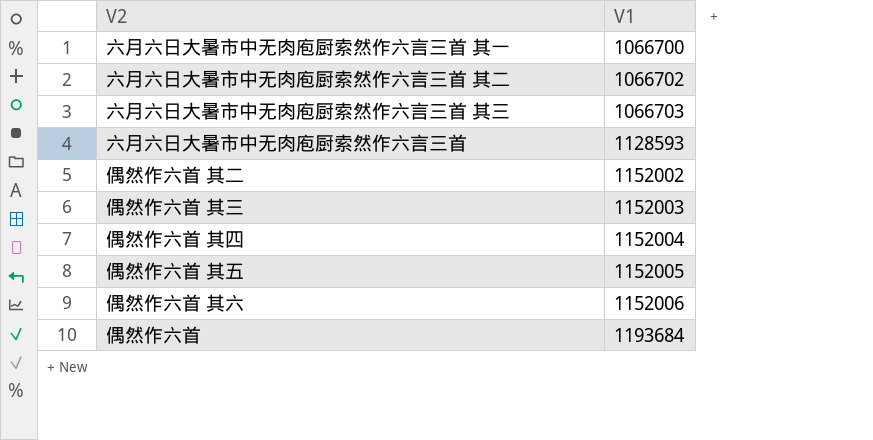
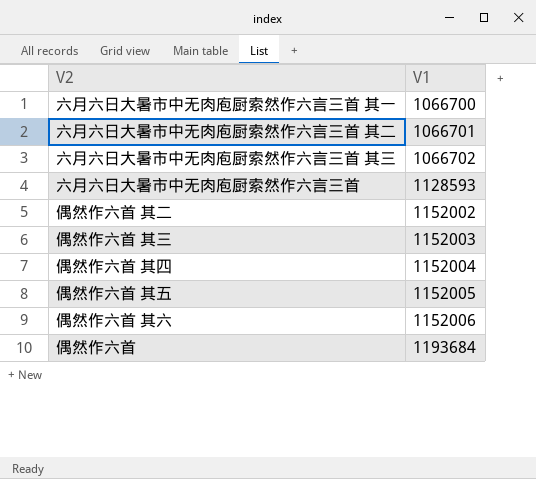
六月六日大暑市中无肉庖厨索然作六言三首 其二 | V1: 1066702 -> 1066701
六月六日大暑市中无肉庖厨索然作六言三首 其三 | V1: 1066703 -> 1066702

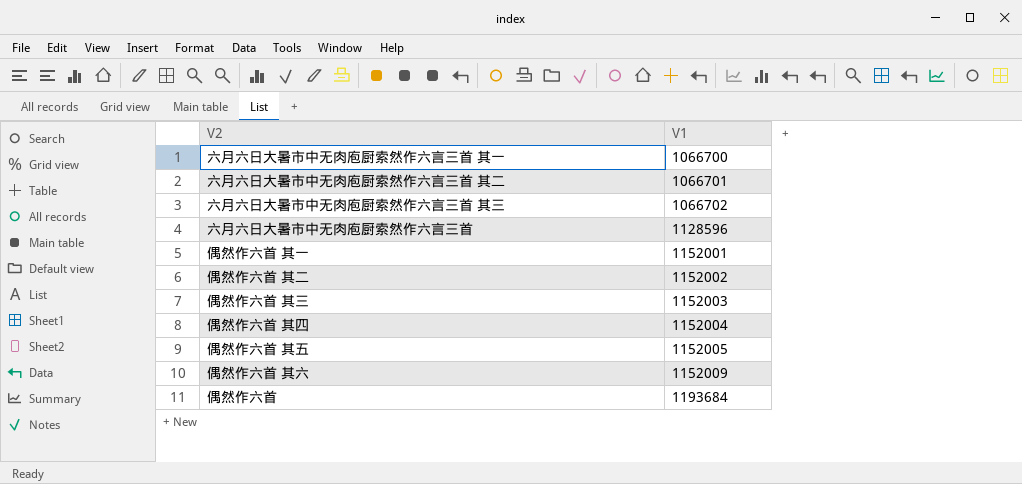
六月六日大暑市中无肉庖厨索然作六言三首 | V1: 1128593 -> 1128596
row 偶然作六首 其一: none -> 1152001
偶然作六首 其六 | V1: 1152006 -> 1152009

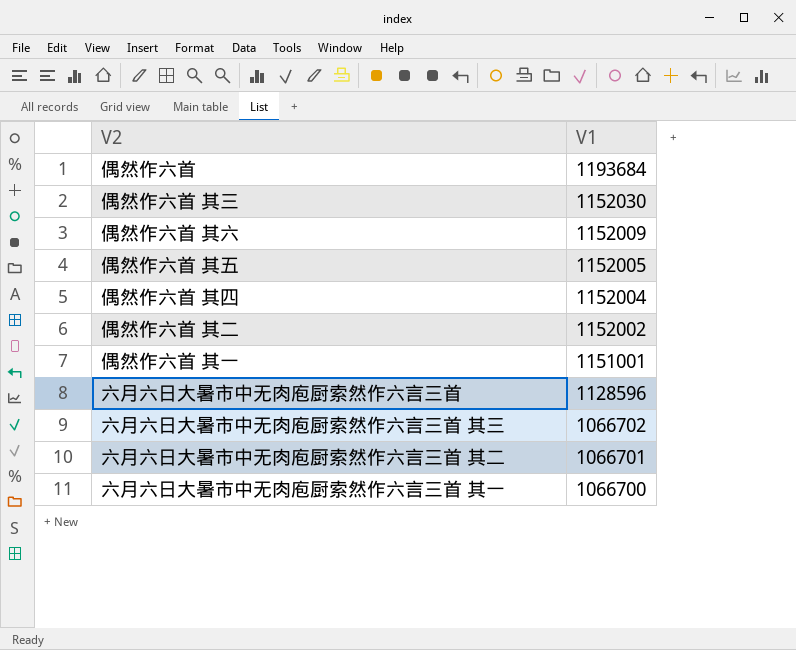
row order: V1 ascending -> V1 descending
偶然作六首 其三 | V1: 1152003 -> 1152030
偶然作六首 其一 | V1: 1152001 -> 1151001

